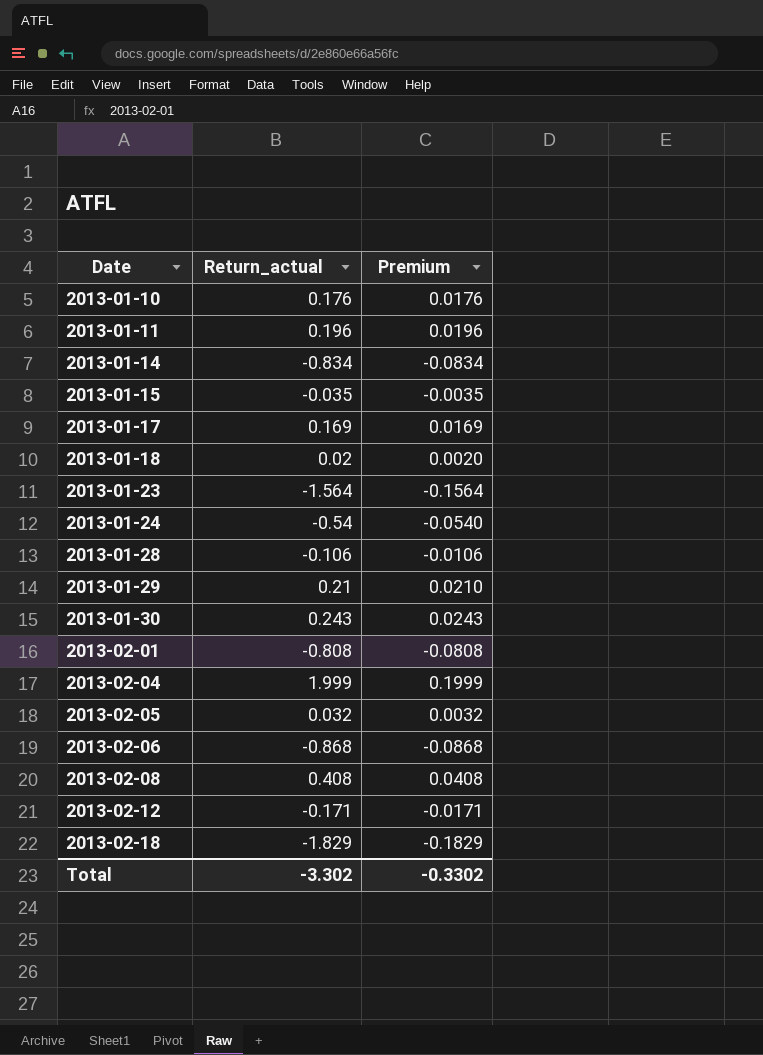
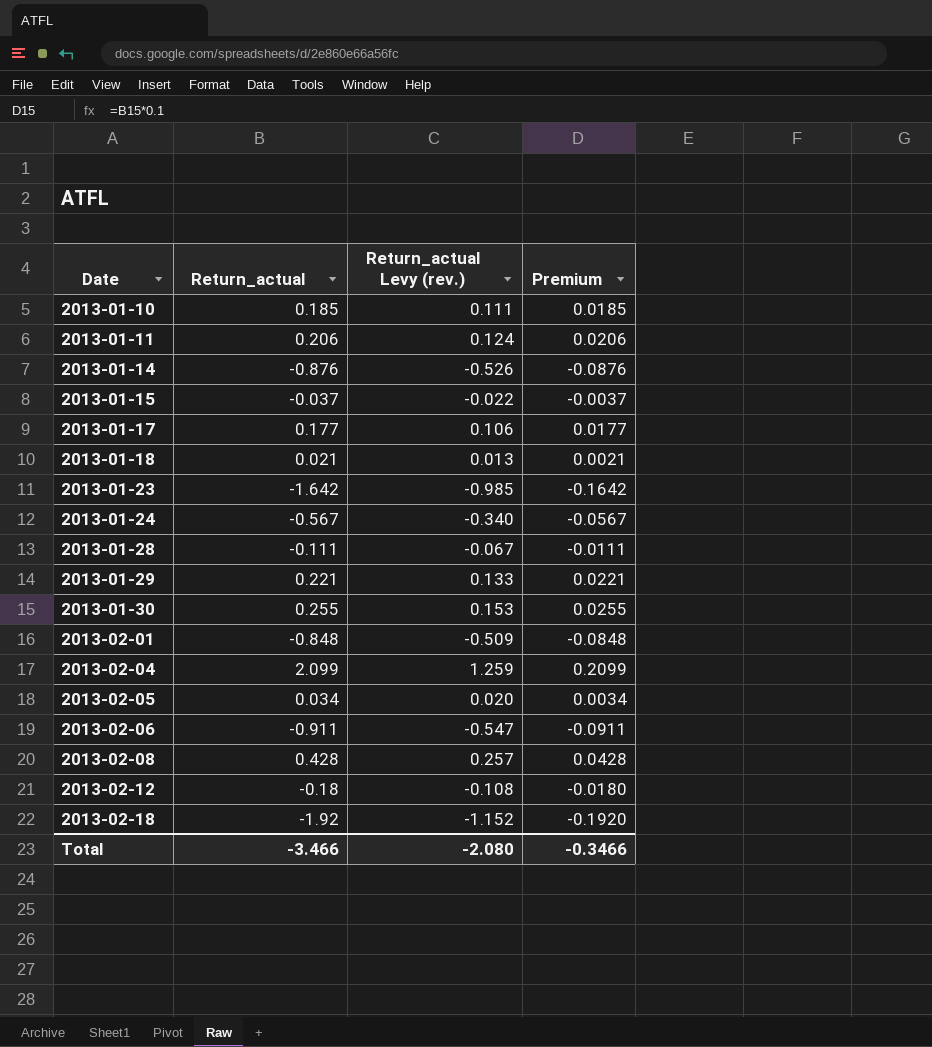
column Return_actual Levy (rev.) | formula: none -> [Return_actual] * 0.6
2013-01-10 | Return_actual: 0.176 -> 0.185
2013-01-10 | Premium: 0.0176 -> 0.0185
2013-01-11 | Return_actual: 0.196 -> 0.206
2013-01-11 | Premium: 0.0196 -> 0.0206
2013-01-14 | Return_actual: -0.834 -> -0.876
2013-01-14 | Premium: -0.0834 -> -0.0876
2013-01-15 | Return_actual: -0.035 -> -0.037
2013-01-15 | Premium: -0.0035 -> -0.0037
2013-01-17 | Return_actual: 0.169 -> 0.177
2013-01-17 | Premium: 0.0169 -> 0.0177
2013-01-18 | Return_actual: 0.02 -> 0.021
2013-01-18 | Premium: 0.0020 -> 0.0021
2013-01-23 | Return_actual: -1.564 -> -1.642
2013-01-23 | Premium: -0.1564 -> -0.1642
2013-01-24 | Return_actual: -0.54 -> -0.567
2013-01-24 | Premium: -0.0540 -> -0.0567
2013-01-28 | Return_actual: -0.106 -> -0.111
2013-01-28 | Premium: -0.0106 -> -0.0111
2013-01-29 | Return_actual: 0.21 -> 0.221
2013-01-29 | Premium: 0.0210 -> 0.0221
2013-01-30 | Return_actual: 0.243 -> 0.255
2013-01-30 | Premium: 0.0243 -> 0.0255
2013-02-01 | Return_actual: -0.808 -> -0.848
2013-02-01 | Premium: -0.0808 -> -0.0848
2013-02-04 | Return_actual: 1.999 -> 2.099
2013-02-04 | Premium: 0.1999 -> 0.2099
2013-02-05 | Return_actual: 0.032 -> 0.034
2013-02-05 | Premium: 0.0032 -> 0.0034
2013-02-06 | Return_actual: -0.868 -> -0.911
2013-02-06 | Premium: -0.0868 -> -0.0911
2013-02-08 | Return_actual: 0.408 -> 0.428
2013-02-08 | Premium: 0.0408 -> 0.0428
2013-02-12 | Return_actual: -0.171 -> -0.18
2013-02-12 | Premium: -0.0171 -> -0.0180
2013-02-18 | Return_actual: -1.829 -> -1.92
2013-02-18 | Premium: -0.1829 -> -0.1920
Total | Return_actual: -3.302 -> -3.466
Total | Premium: -0.3302 -> -0.3466

